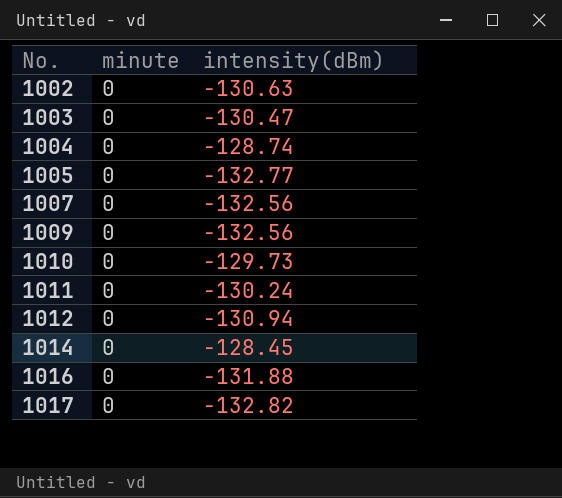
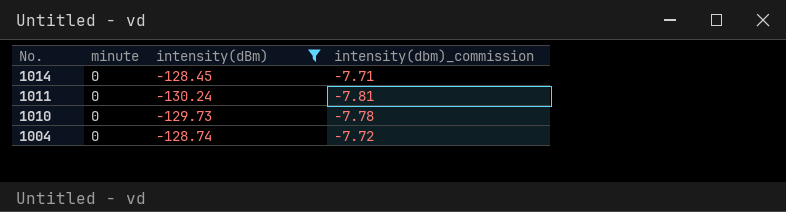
filter: none -> intensity(dBm) >= -130.24
row order: No. ascending -> No. descending
column intensity(dbm)_commission | formula: none -> [intensity(dBm)] * 0.06

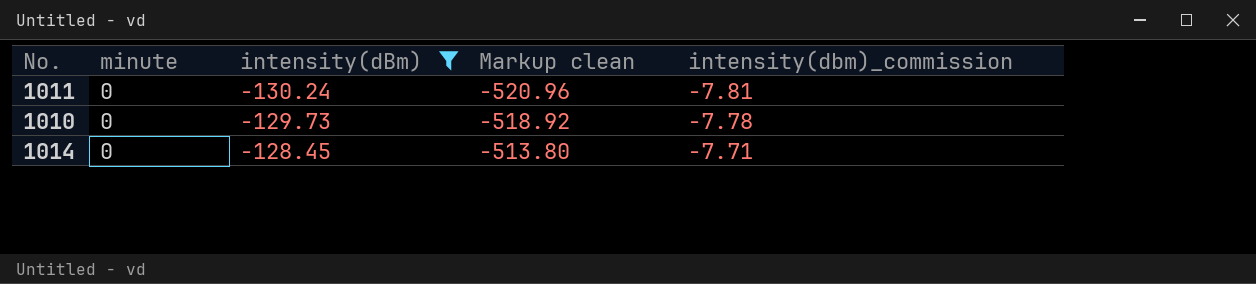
row order: No. descending -> intensity(dBm) ascending
column Markup clean | formula: none -> [intensity(dBm)] * 4
row 1004: 0 | -128.74 | -7.72 -> none

